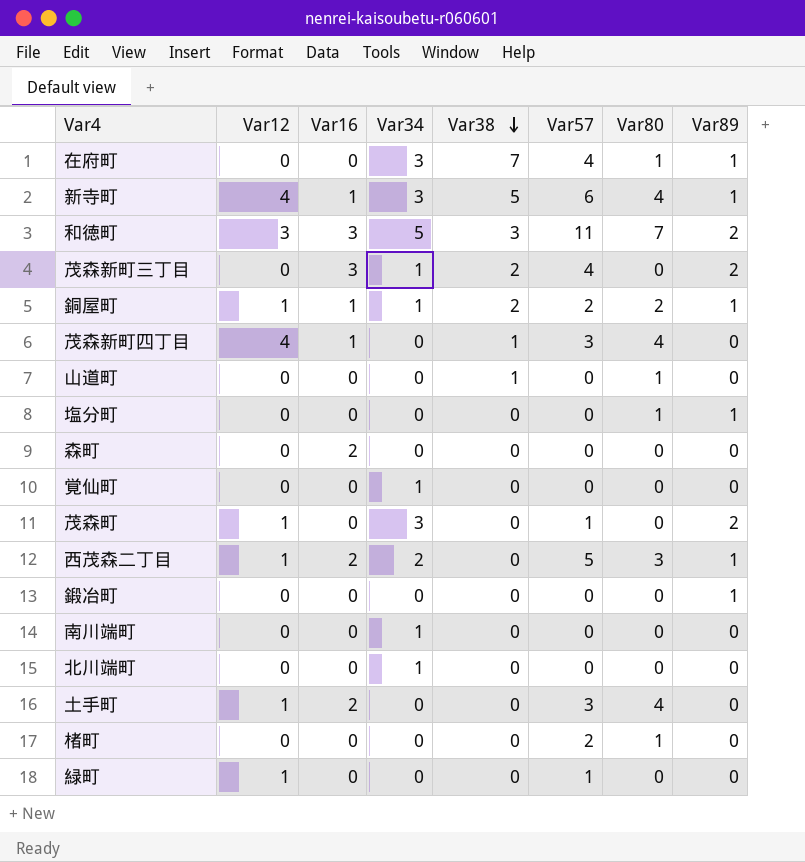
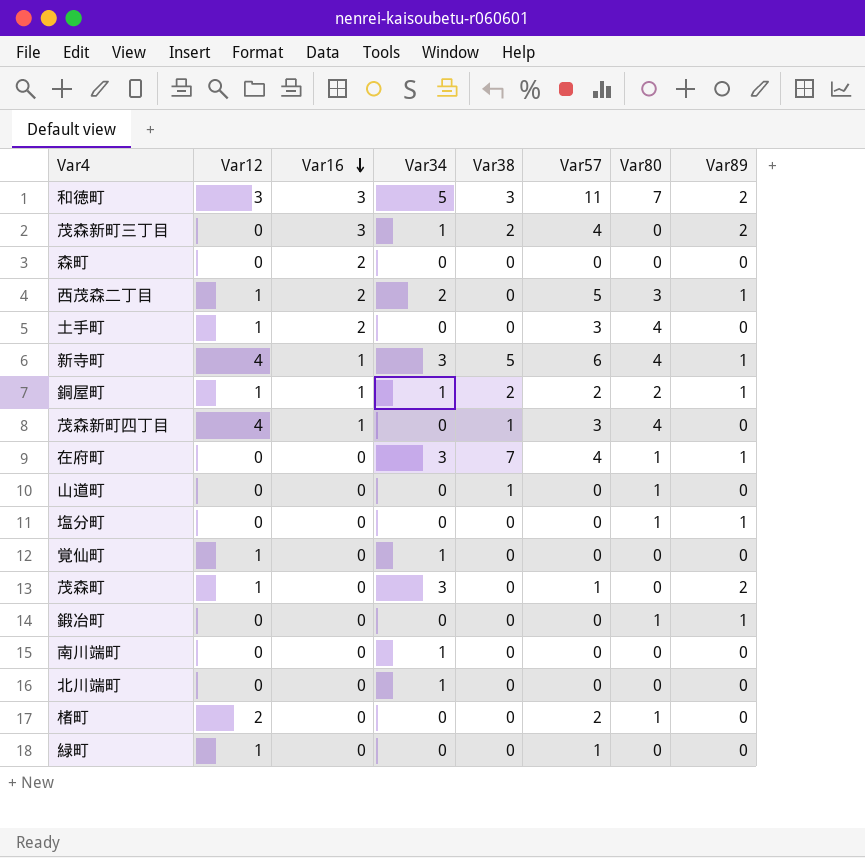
row order: Var38 descending -> Var16 descending
覚仙町 | Var12: 0 -> 1
鍛冶町 | Var80: 0 -> 1
楮町 | Var12: 0 -> 2

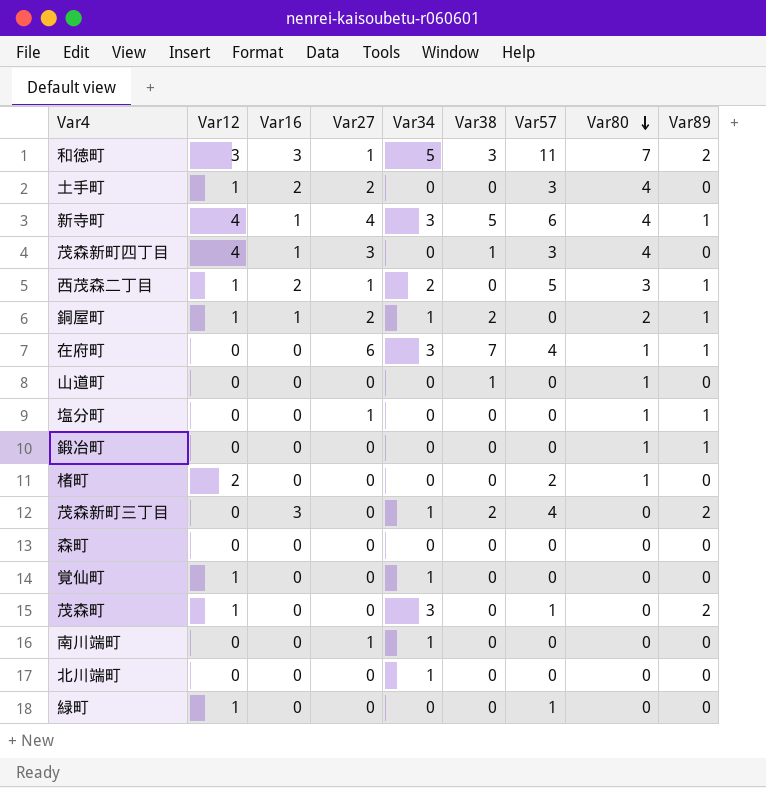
row order: Var16 descending -> Var80 descending
column Var27 | position: none -> 4
銅屋町 | Var57: 2 -> 0
森町 | Var16: 2 -> 0

